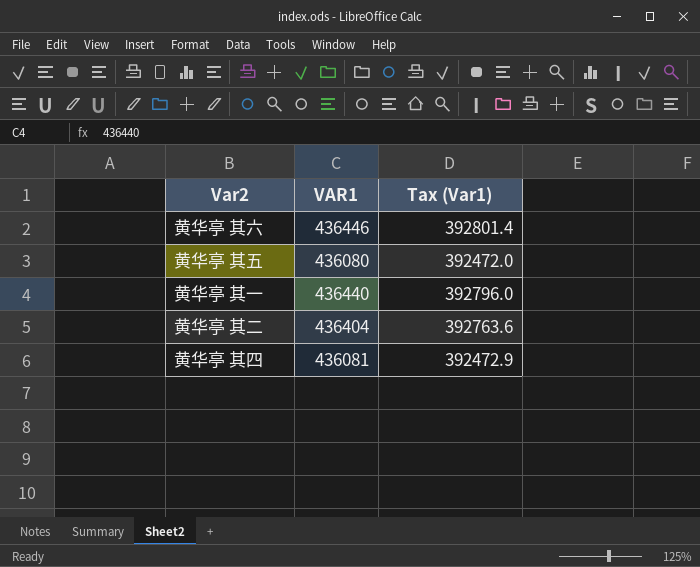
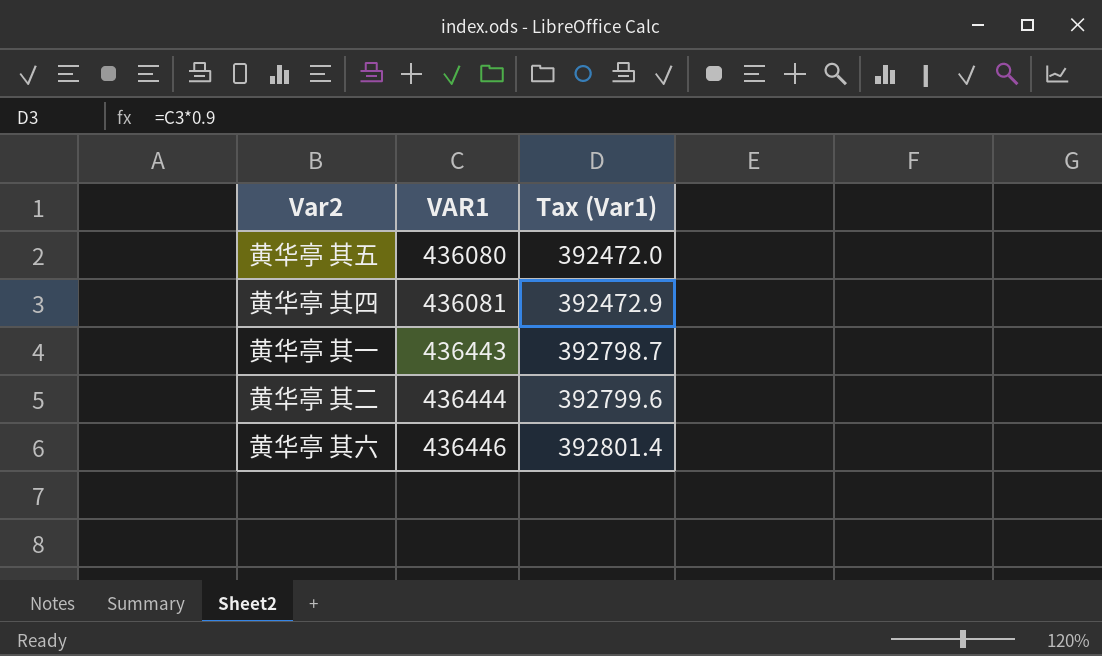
row order: none -> VAR1 ascending
黄华亭 其一 | VAR1: 436440 -> 436443
黄华亭 其一 | Tax (Var1): 392796.0 -> 392798.7
黄华亭 其二 | VAR1: 436404 -> 436444
黄华亭 其二 | Tax (Var1): 392763.6 -> 392799.6

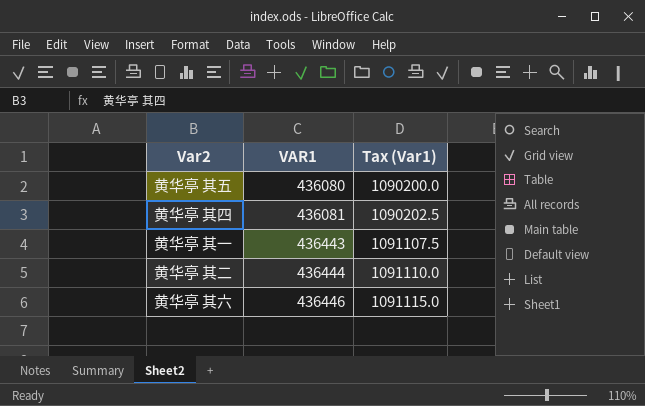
column Tax (Var1) | formula: [VAR1] * 0.9 -> [VAR1] * 2.5

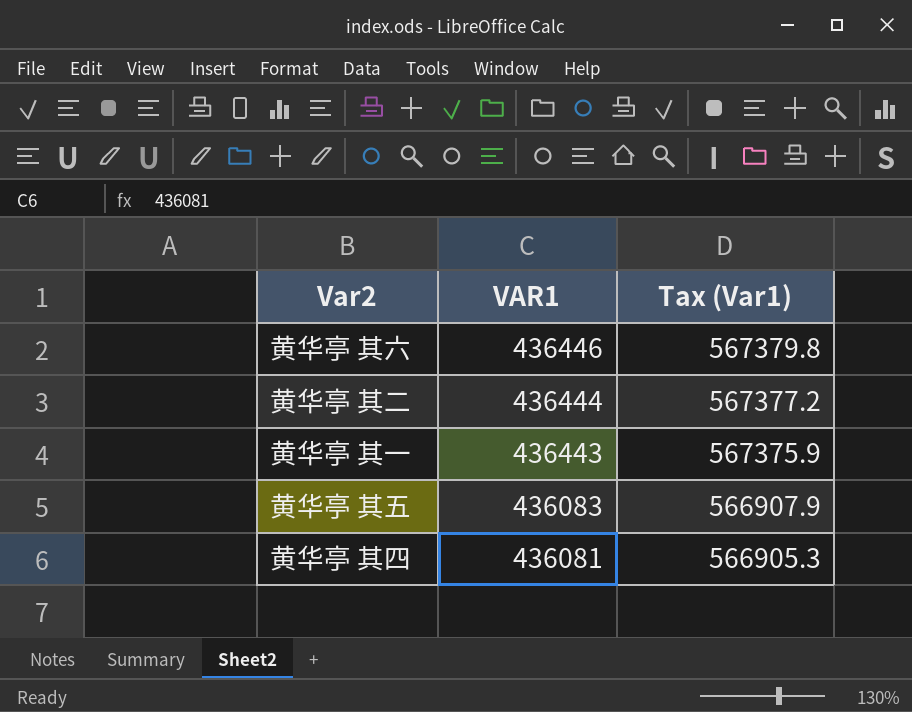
row order: VAR1 ascending -> VAR1 descending
column Tax (Var1) | formula: [VAR1] * 2.5 -> [VAR1] * 1.3
黄华亭 其五 | VAR1: 436080 -> 436083

